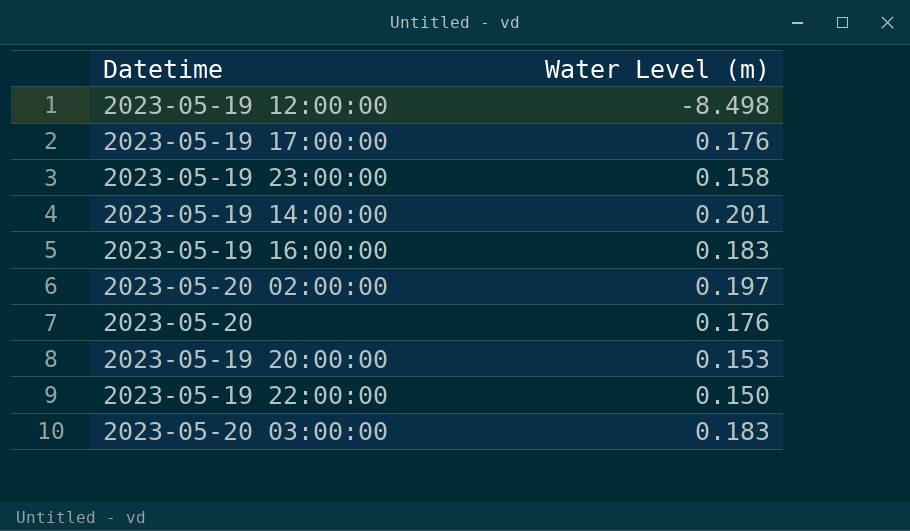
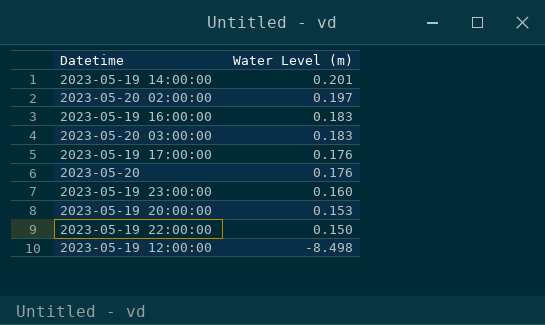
row order: none -> Water Level (m) descending
2023-05-19 23:00:00 | Water Level (m): 0.158 -> 0.160

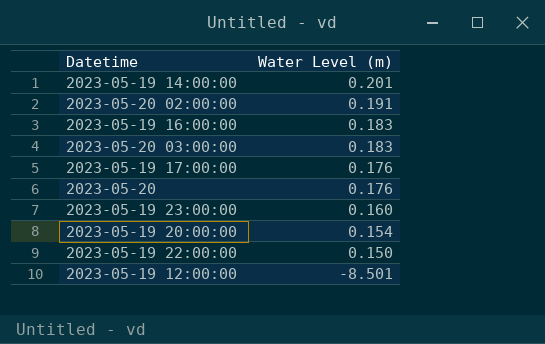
2023-05-20 02:00:00 | Water Level (m): 0.197 -> 0.191
2023-05-19 20:00:00 | Water Level (m): 0.153 -> 0.154
2023-05-19 12:00:00 | Water Level (m): -8.498 -> -8.501

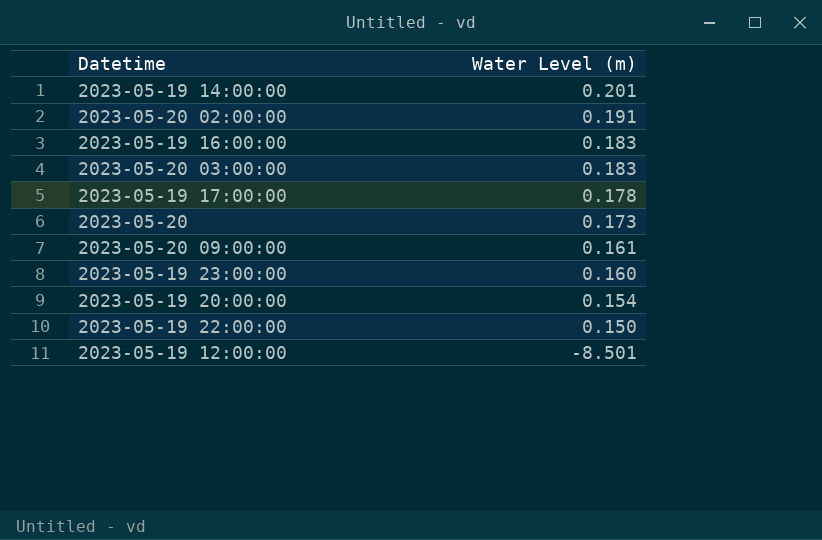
2023-05-19 17:00:00 | Water Level (m): 0.176 -> 0.178
2023-05-20 | Water Level (m): 0.176 -> 0.173
row 2023-05-20 09:00:00: none -> 0.161

